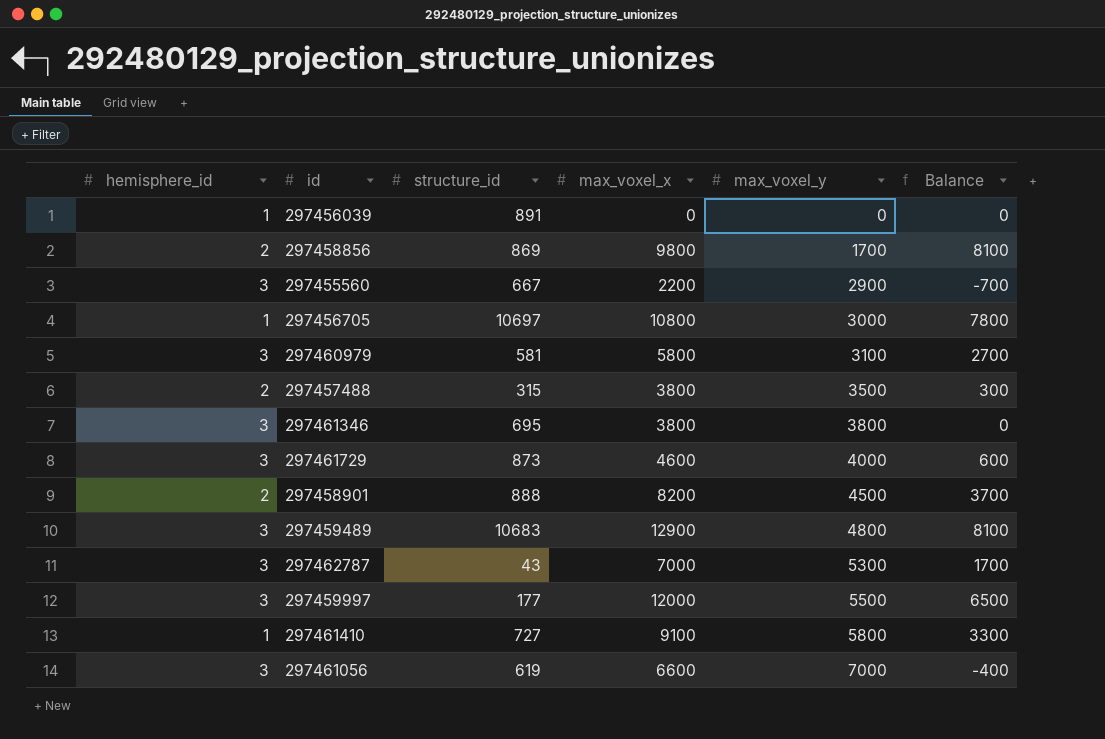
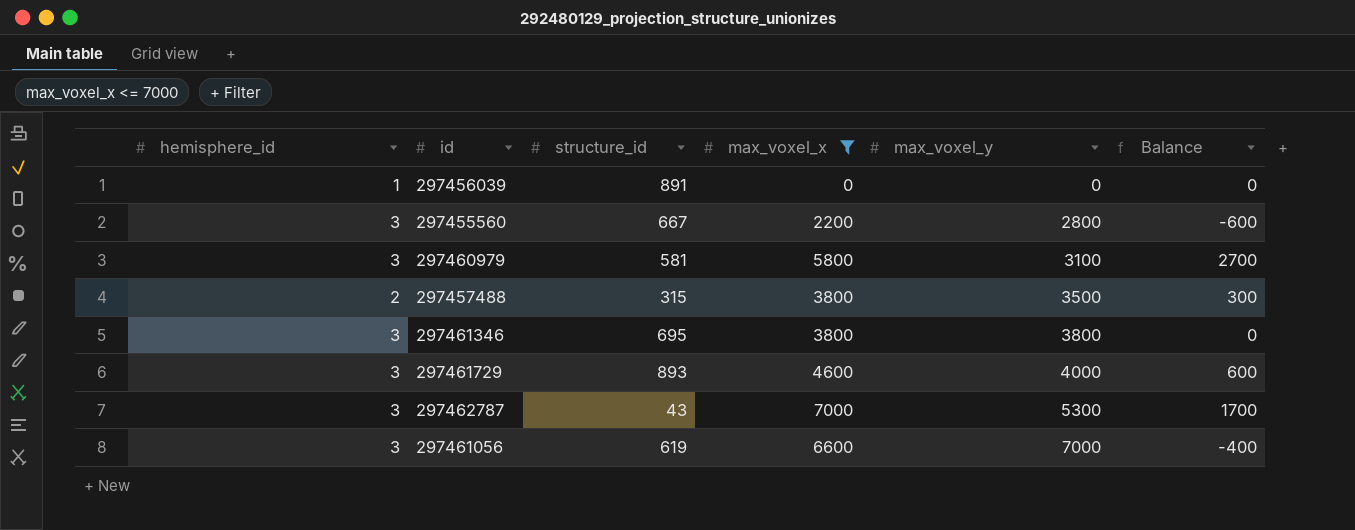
filter: none -> max_voxel_x <= 7000
297455560 | max_voxel_y: 2900 -> 2800
297455560 | Balance: -700 -> -600
297461729 | structure_id: 873 -> 893

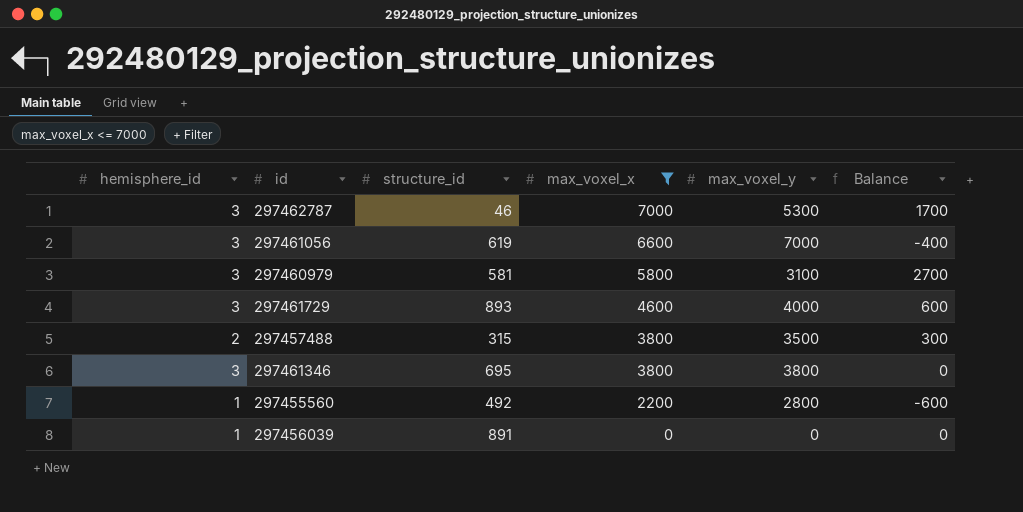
row order: max_voxel_y ascending -> max_voxel_x descending
297462787 | structure_id: 43 -> 46
297455560 | hemisphere_id: 3 -> 1
297455560 | structure_id: 667 -> 492

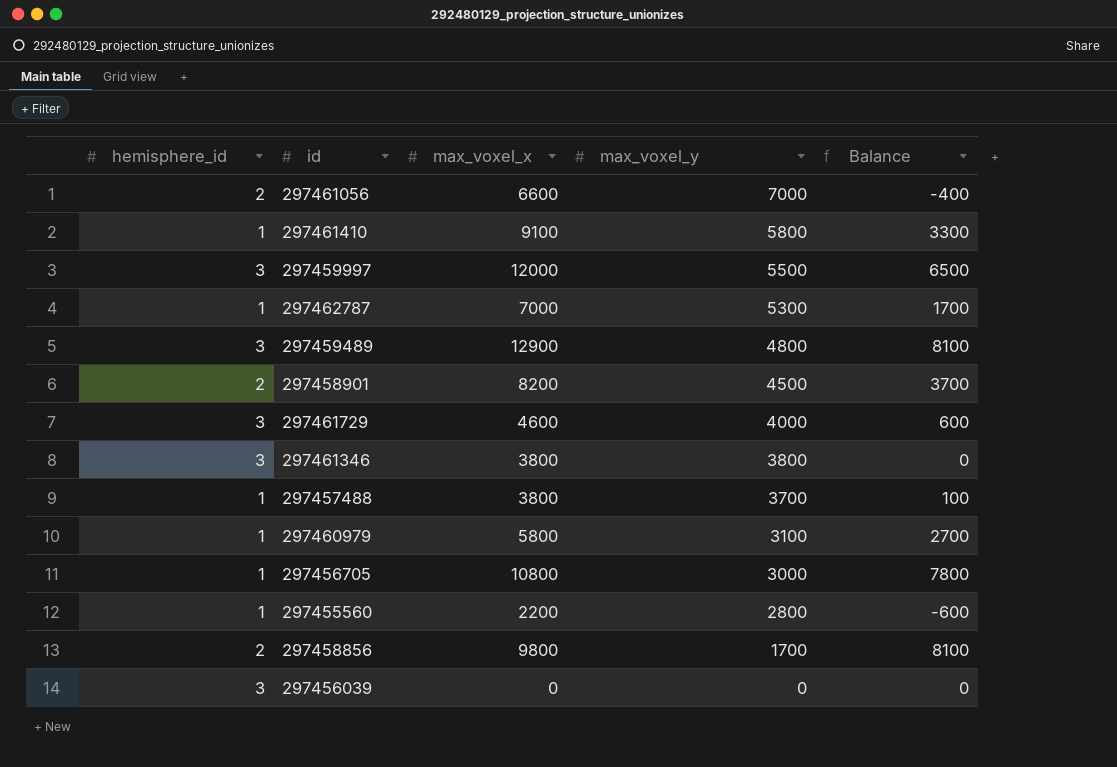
filter: max_voxel_x <= 7000 -> none
row order: max_voxel_x descending -> max_voxel_y descending
column structure_id | position: 3 -> none
297461056 | hemisphere_id: 3 -> 2
297462787 | hemisphere_id: 3 -> 1
297457488 | hemisphere_id: 2 -> 1
297457488 | max_voxel_y: 3500 -> 3700
297457488 | Balance: 300 -> 100
297460979 | hemisphere_id: 3 -> 1
297456039 | hemisphere_id: 1 -> 3

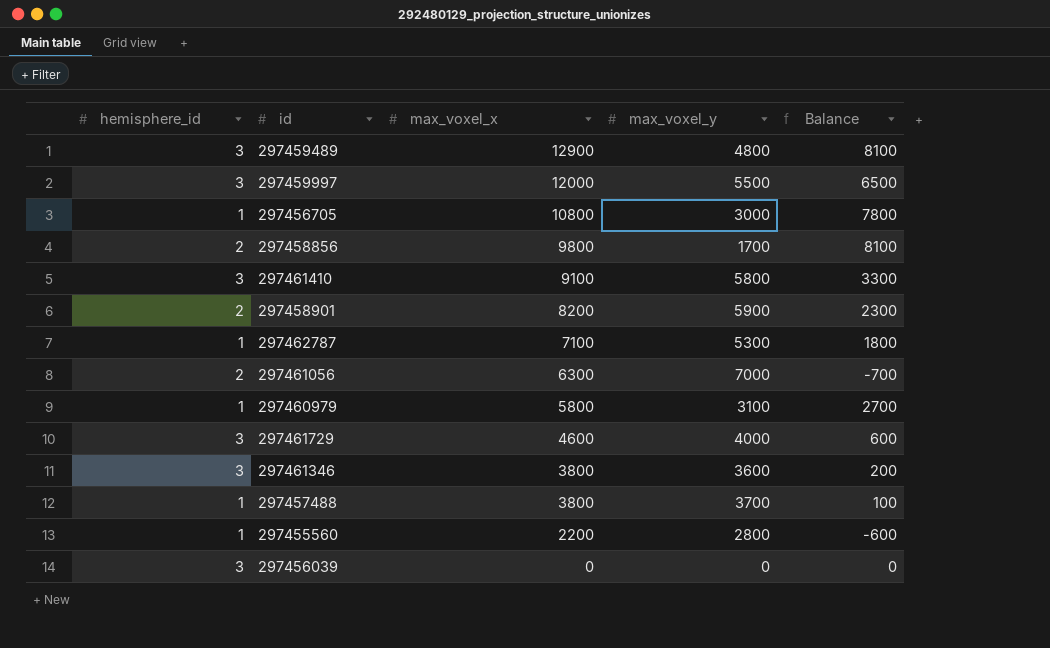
row order: max_voxel_y descending -> max_voxel_x descending
297461410 | hemisphere_id: 1 -> 3
297458901 | max_voxel_y: 4500 -> 5900
297458901 | Balance: 3700 -> 2300
297462787 | max_voxel_x: 7000 -> 7100
297462787 | Balance: 1700 -> 1800
297461056 | max_voxel_x: 6600 -> 6300
297461056 | Balance: -400 -> -700
297461346 | max_voxel_y: 3800 -> 3600
297461346 | Balance: 0 -> 200

